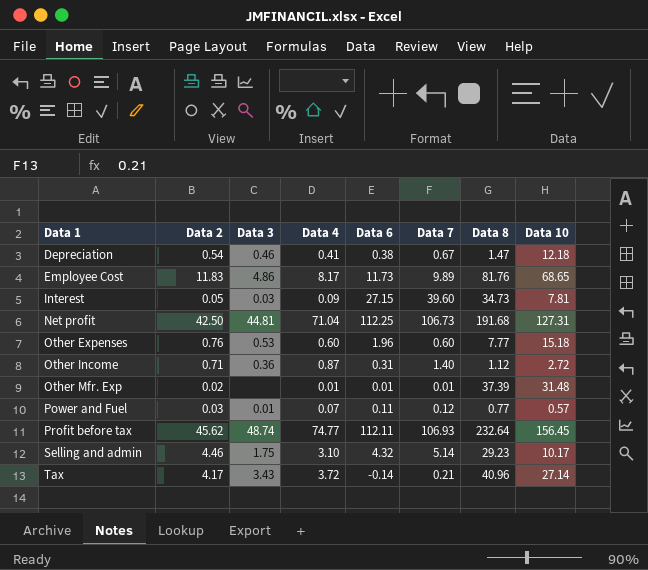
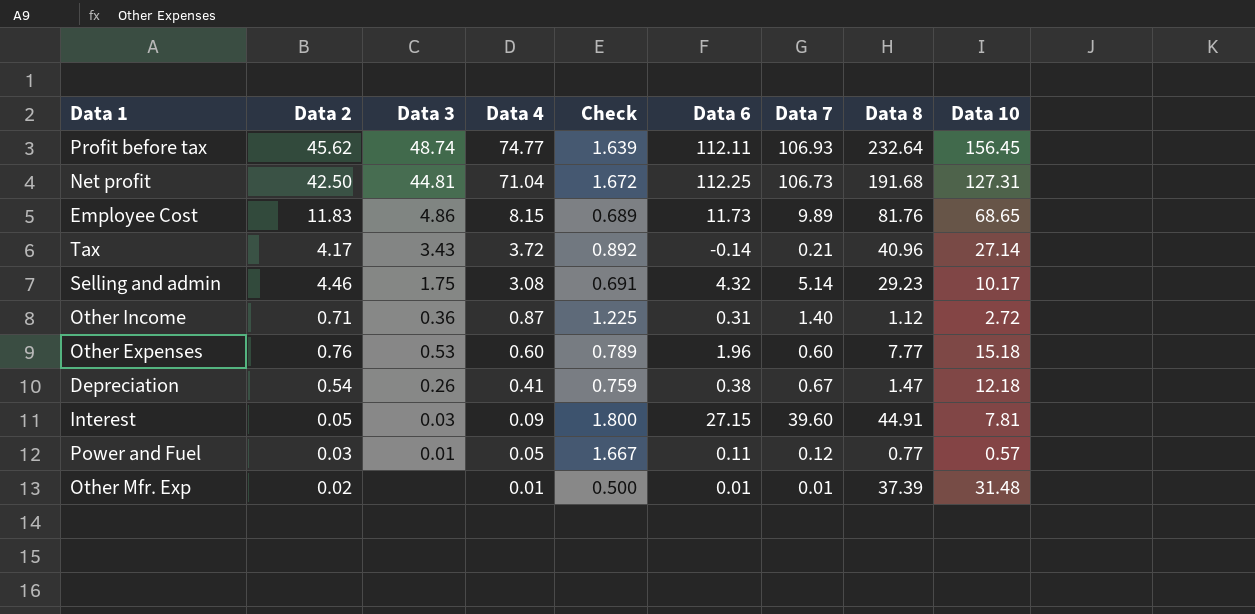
row order: Data 1 ascending -> Data 4 descending
column Check | formula: none -> [Data 4] / [Data 2]
Employee Cost | Data 4: 8.17 -> 8.15
Selling and admin | Data 4: 3.10 -> 3.08
Depreciation | Data 3: 0.46 -> 0.26
Interest | Data 8: 34.73 -> 44.91
Power and Fuel | Data 4: 0.07 -> 0.05

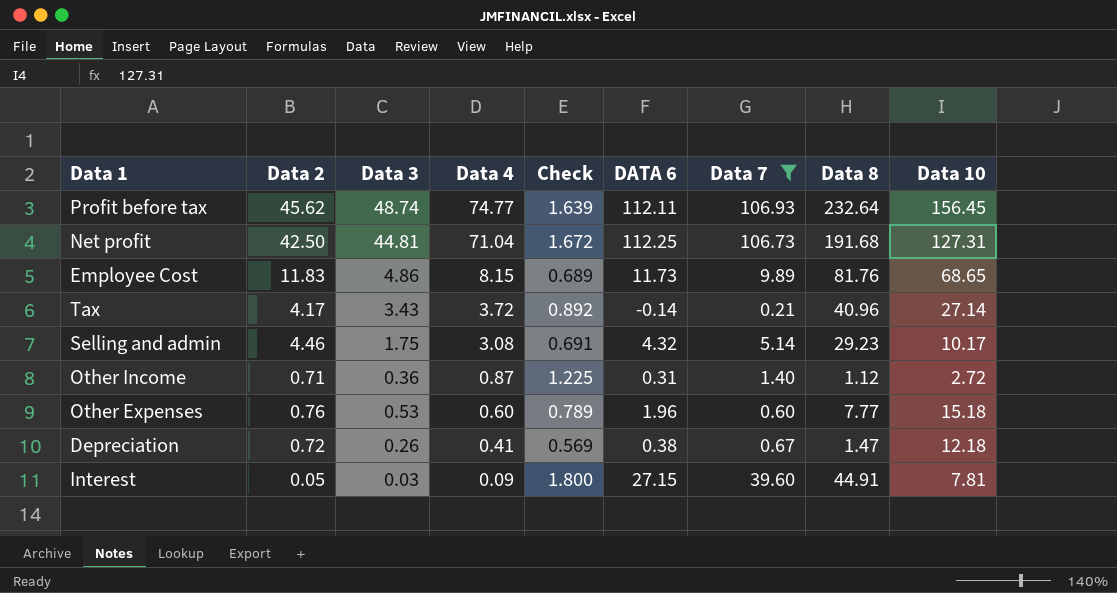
filter: none -> Data 7 >= 0.21
column name: Data 6 -> DATA 6
Depreciation | Data 2: 0.54 -> 0.72
Depreciation | Check: 0.759 -> 0.569

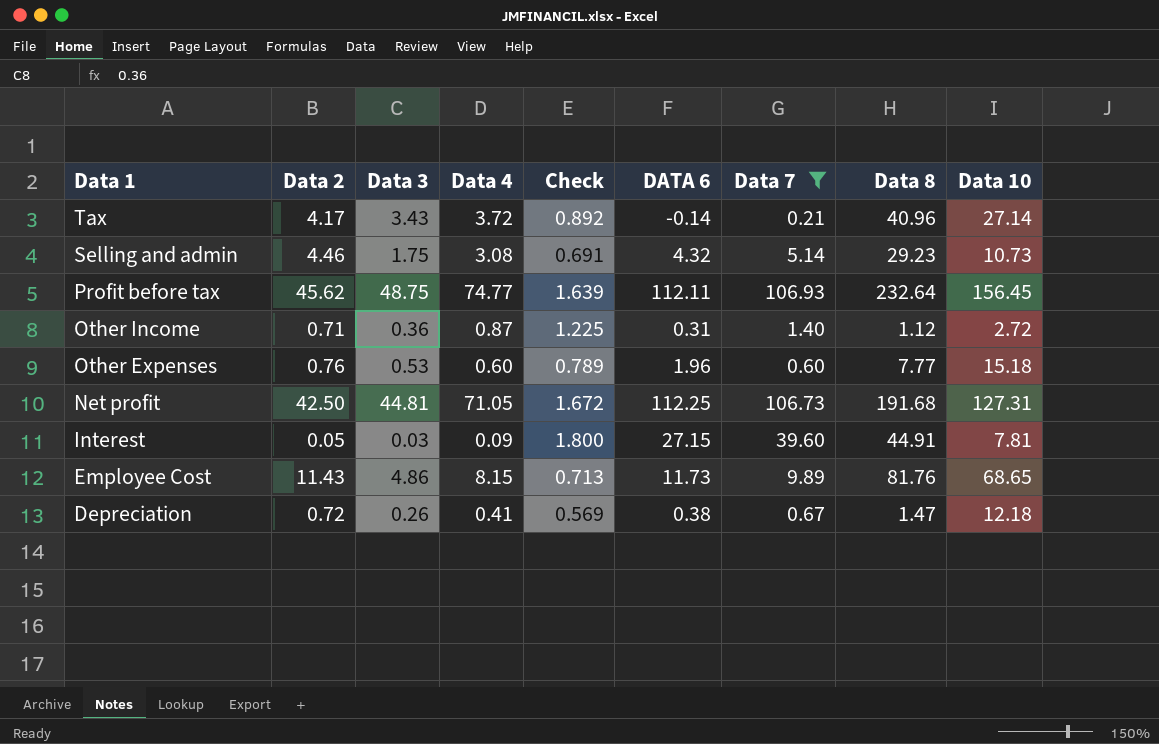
row order: Data 4 descending -> Data 1 descending
Selling and admin | Data 10: 10.17 -> 10.73
Profit before tax | Data 3: 48.74 -> 48.75
Net profit | Data 4: 71.04 -> 71.05
Employee Cost | Data 2: 11.83 -> 11.43
Employee Cost | Check: 0.689 -> 0.713

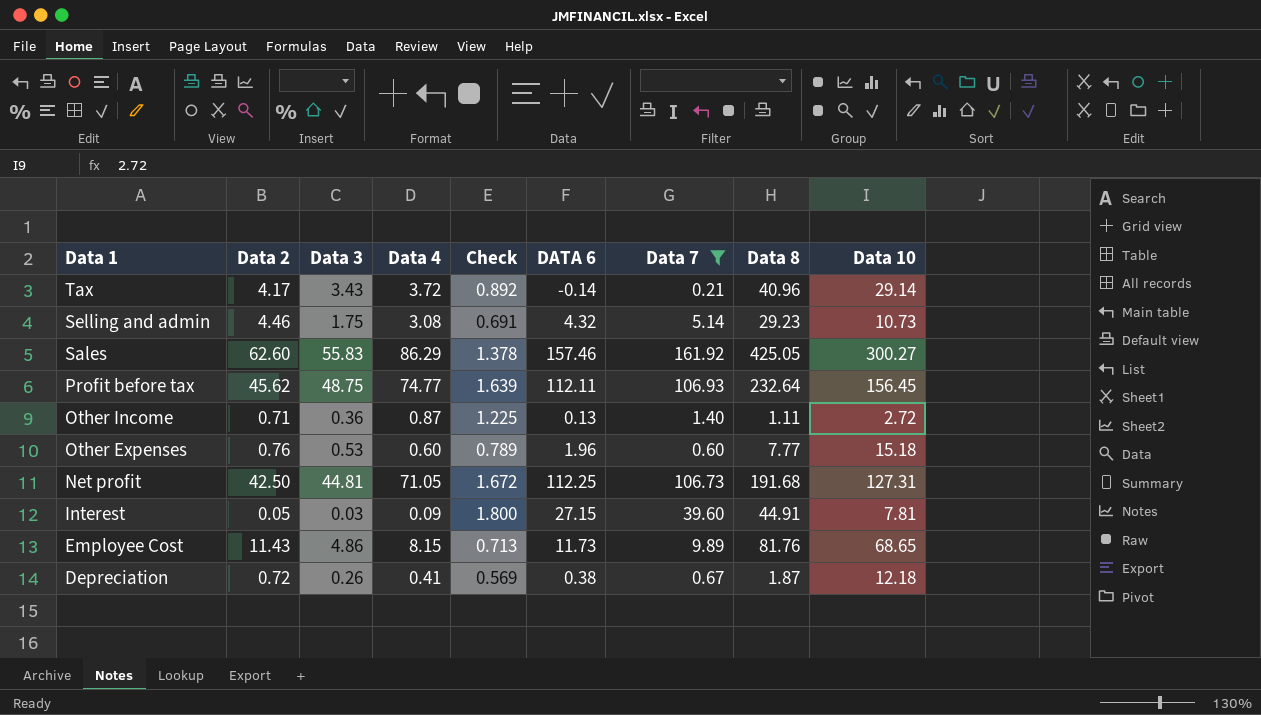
Tax | Data 10: 27.14 -> 29.14
row Sales: none -> 62.60 | 55.83 | 86.29 | 1.378 | 157.46 | 161.92 | 425.05 | 300.27
Other Income | DATA 6: 0.31 -> 0.13
Other Income | Data 8: 1.12 -> 1.11
Depreciation | Data 8: 1.47 -> 1.87

